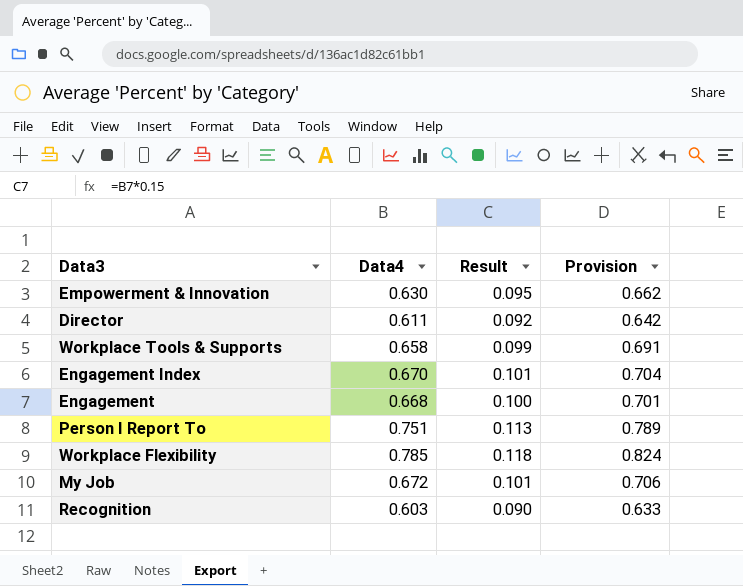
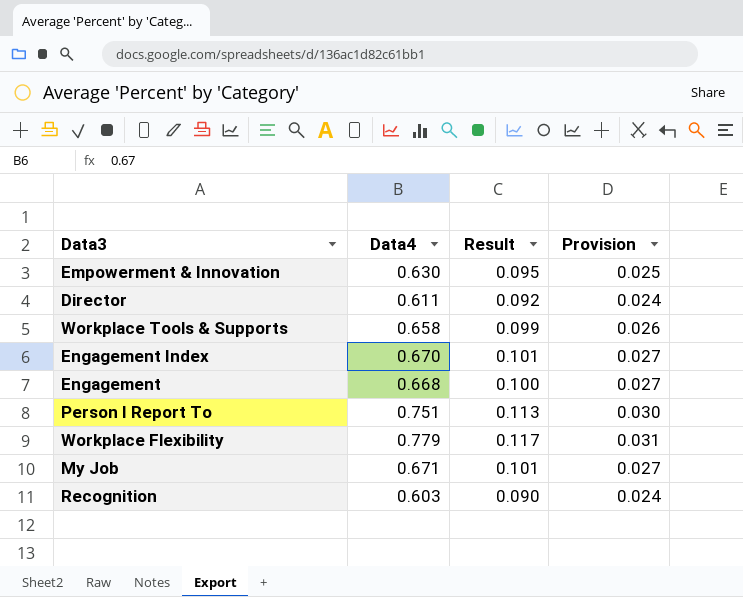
column Provision | formula: [Data4] * 1.05 -> [Data4] * 0.04
Workplace Flexibility | Data4: 0.785 -> 0.779
Workplace Flexibility | Result: 0.118 -> 0.117
My Job | Data4: 0.672 -> 0.671

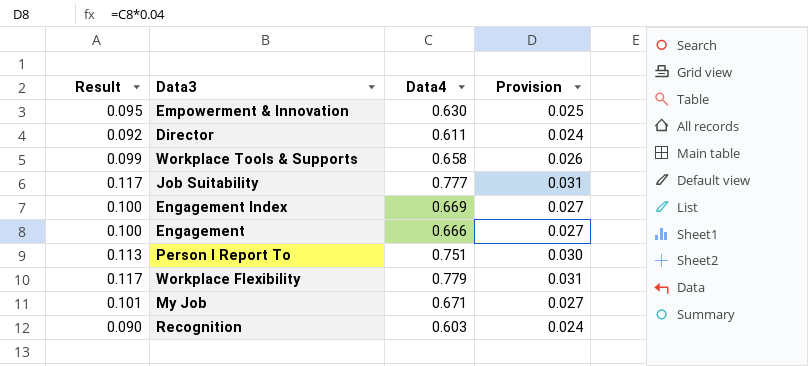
column Result | position: 3 -> 1
row Job Suitability: none -> 0.117 | 0.777 | 0.031
Engagement Index | Result: 0.101 -> 0.100
Engagement Index | Data4: 0.670 -> 0.669
Engagement | Data4: 0.668 -> 0.666

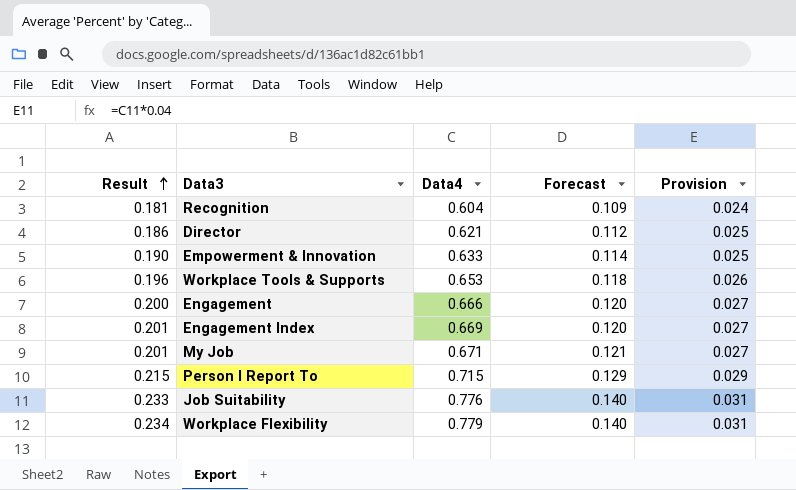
row order: none -> Result ascending
column Result | formula: [Data4] * 0.15 -> [Data4] * 0.3
column Forecast | formula: none -> [Data4] * 0.18
Recognition | Data4: 0.603 -> 0.604
Director | Data4: 0.611 -> 0.621
Director | Provision: 0.024 -> 0.025
Empowerment & Innovation | Data4: 0.630 -> 0.633
Workplace Tools & Supports | Data4: 0.658 -> 0.653
Person I Report To | Data4: 0.751 -> 0.715
Person I Report To | Provision: 0.030 -> 0.029
Job Suitability | Data4: 0.777 -> 0.776

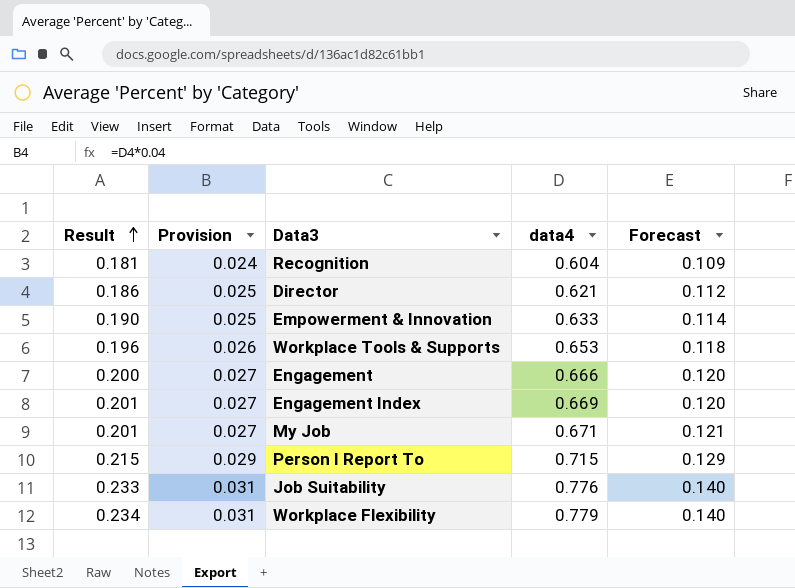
column Provision | position: 5 -> 2
column name: Data4 -> data4

